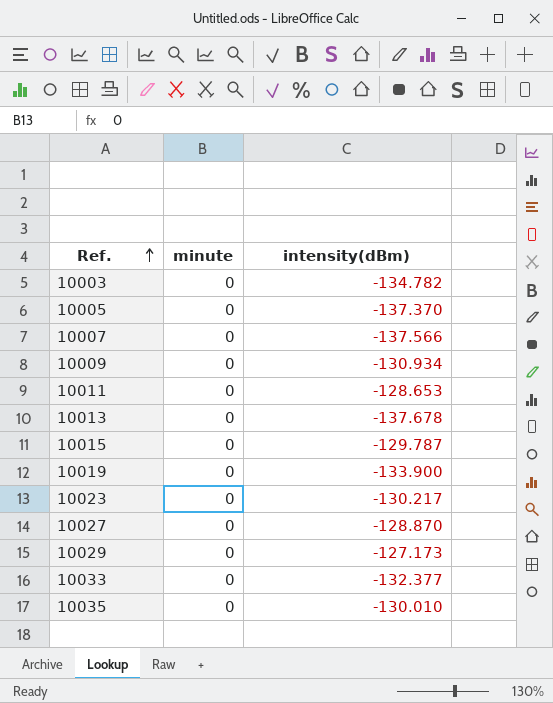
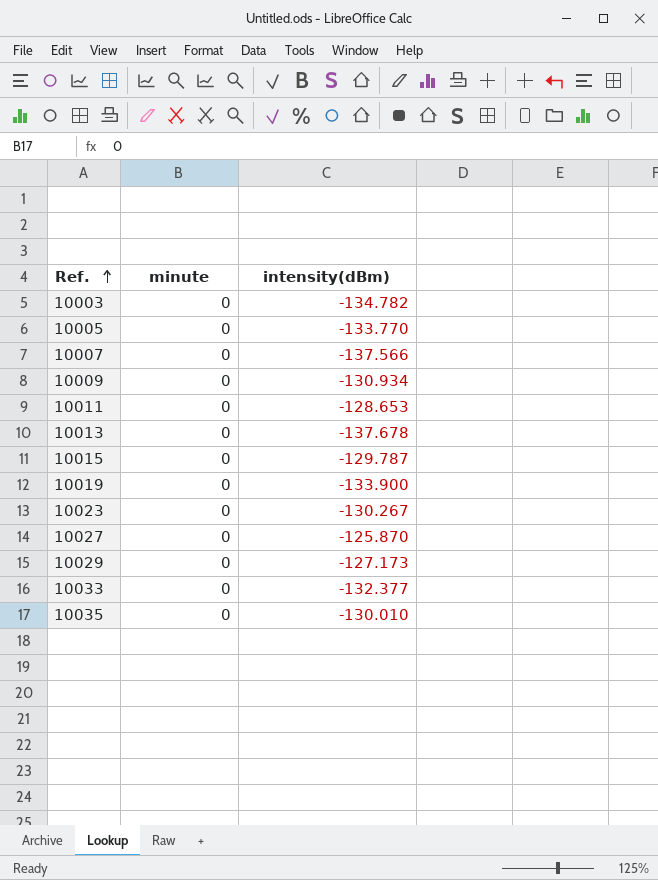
10005 | intensity(dBm): -137.370 -> -133.770
10023 | intensity(dBm): -130.217 -> -130.267
10027 | intensity(dBm): -128.870 -> -125.870

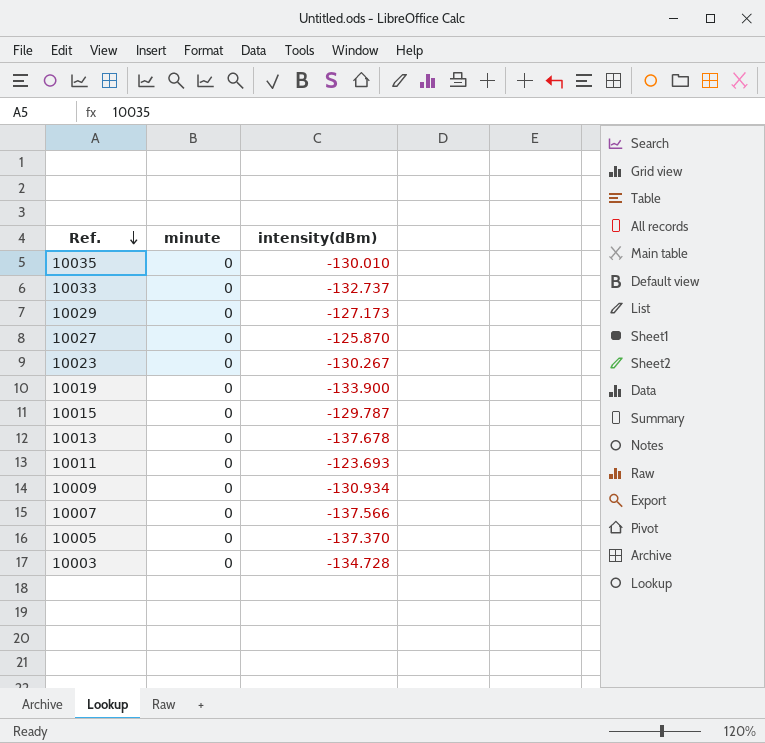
row order: Ref. ascending -> Ref. descending
10033 | intensity(dBm): -132.377 -> -132.737
10011 | intensity(dBm): -128.653 -> -123.693
10005 | intensity(dBm): -133.770 -> -137.370
10003 | intensity(dBm): -134.782 -> -134.728

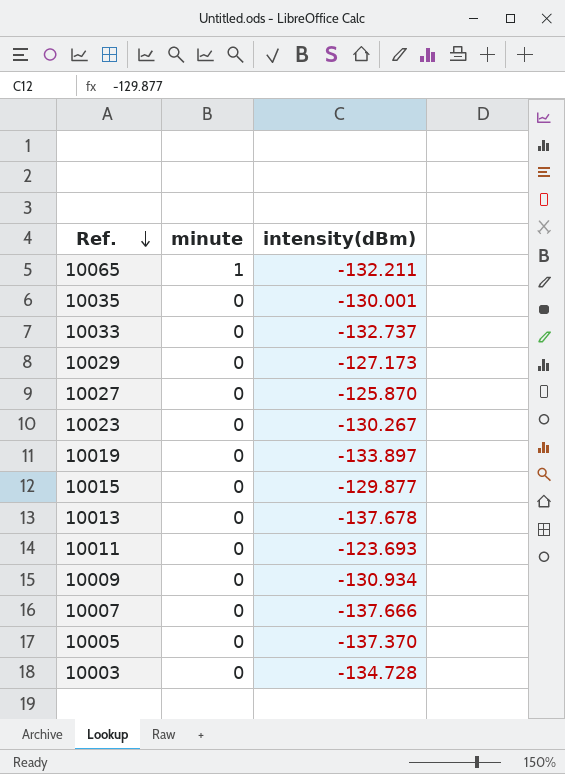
row 10065: none -> 1 | -132.211
10035 | intensity(dBm): -130.010 -> -130.001
10019 | intensity(dBm): -133.900 -> -133.897
10015 | intensity(dBm): -129.787 -> -129.877
10007 | intensity(dBm): -137.566 -> -137.666

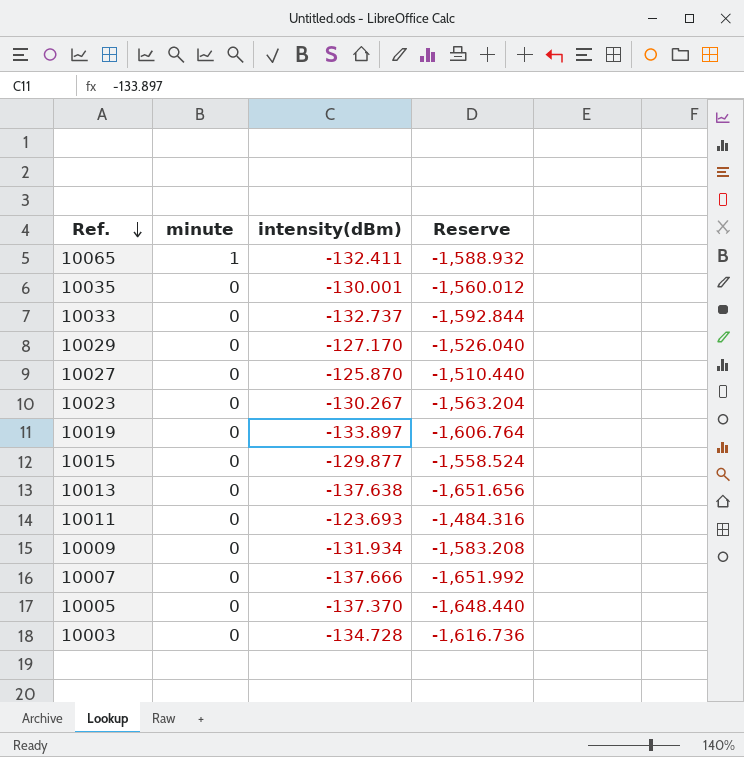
column Reserve | formula: none -> [intensity(dBm)] * 12
10065 | intensity(dBm): -132.211 -> -132.411
10029 | intensity(dBm): -127.173 -> -127.170
10013 | intensity(dBm): -137.678 -> -137.638
10009 | intensity(dBm): -130.934 -> -131.934

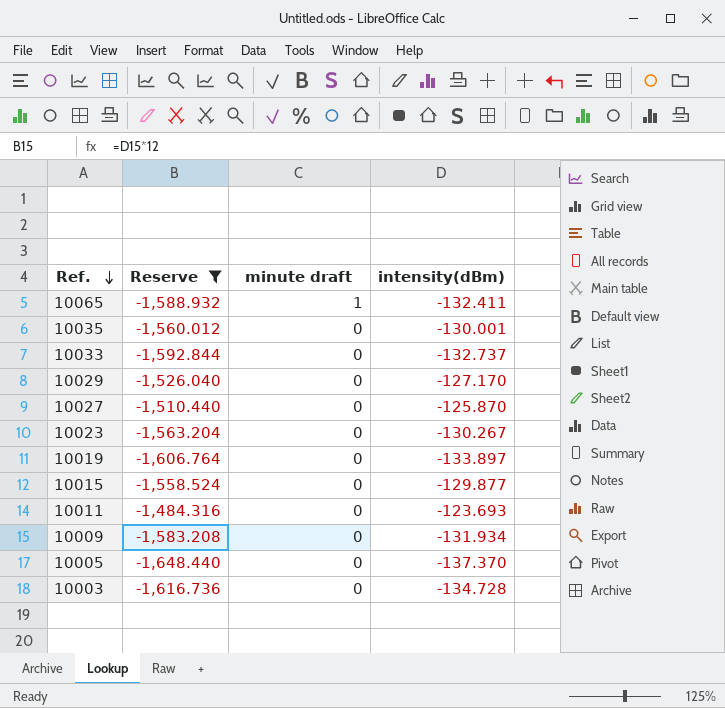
filter: none -> Reserve >= -1,648.440
column Reserve | position: 4 -> 2
column name: minute -> minute draft

